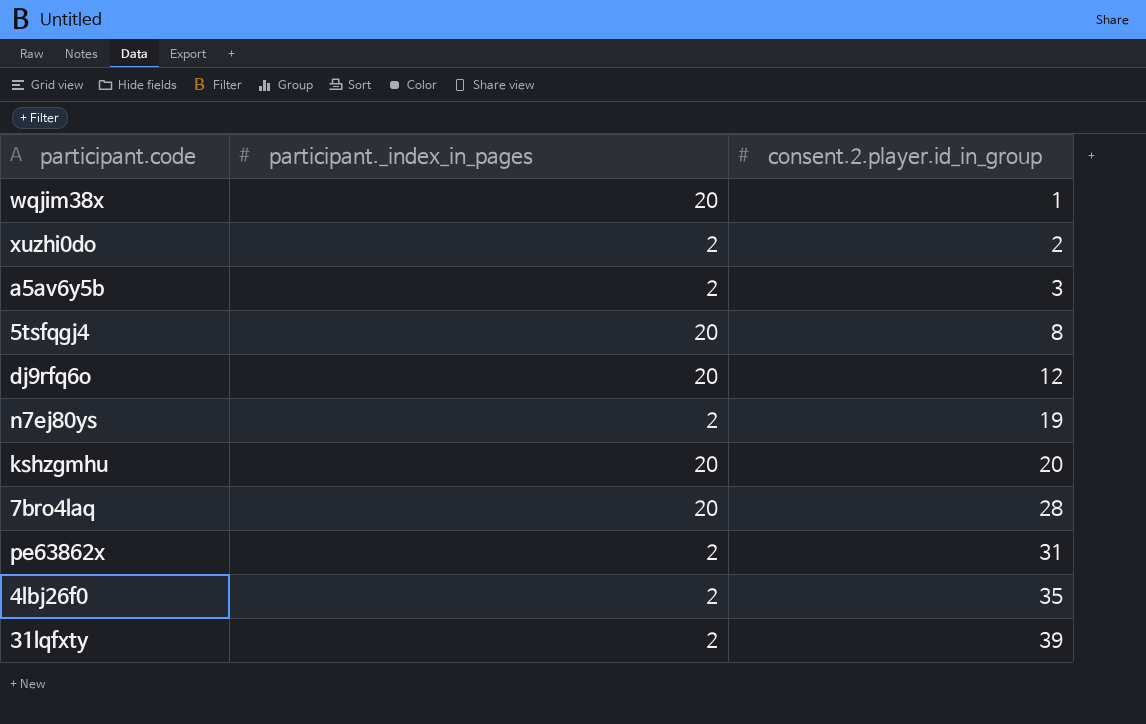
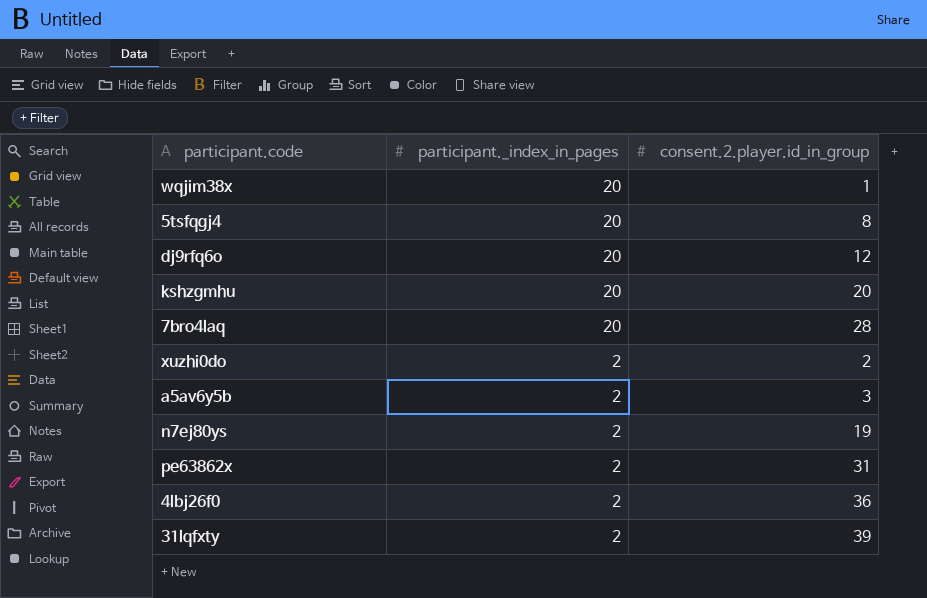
row order: consent.2.player.id_in_group ascending -> participant._index_in_pages descending
4lbj26f0 | consent.2.player.id_in_group: 35 -> 36

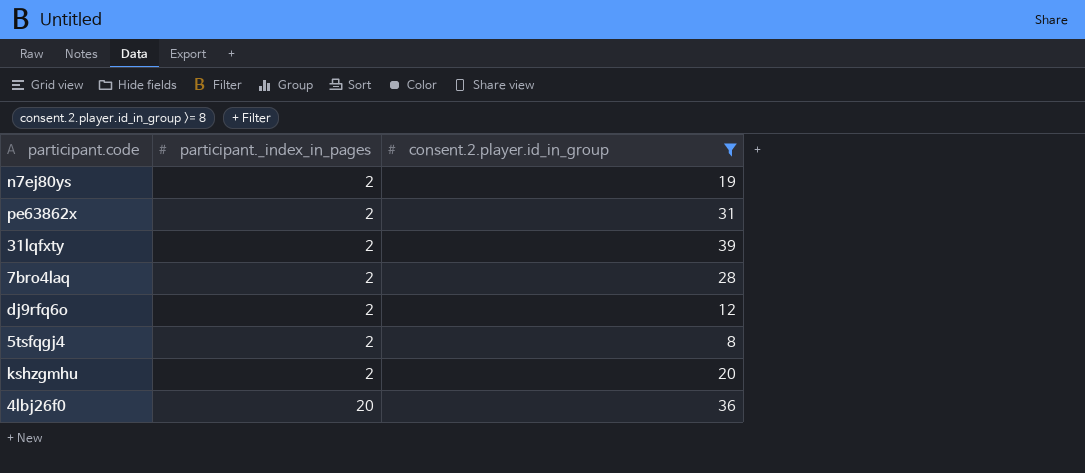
filter: none -> consent.2.player.id_in_group >= 8
row order: participant._index_in_pages descending -> participant._index_in_pages ascending
7bro4laq | participant._index_in_pages: 20 -> 2
dj9rfq6o | participant._index_in_pages: 20 -> 2
5tsfqgj4 | participant._index_in_pages: 20 -> 2
kshzgmhu | participant._index_in_pages: 20 -> 2
4lbj26f0 | participant._index_in_pages: 2 -> 20

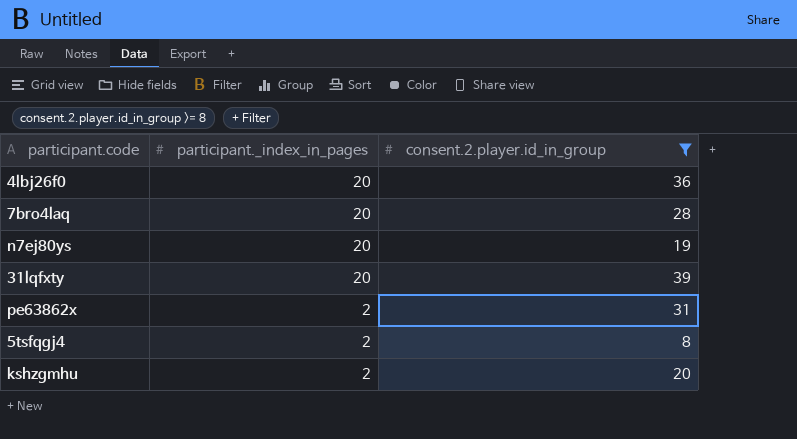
row order: participant._index_in_pages ascending -> participant._index_in_pages descending
row dj9rfq6o: 2 | 12 -> none
7bro4laq | participant._index_in_pages: 2 -> 20
n7ej80ys | participant._index_in_pages: 2 -> 20
31lqfxty | participant._index_in_pages: 2 -> 20

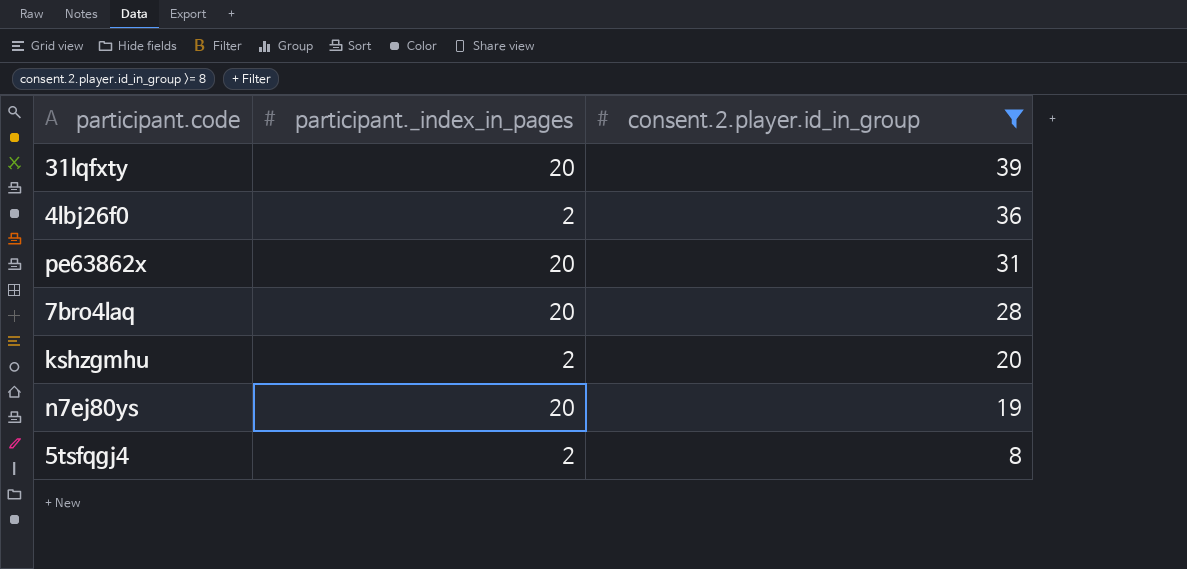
row order: participant._index_in_pages descending -> consent.2.player.id_in_group descending
4lbj26f0 | participant._index_in_pages: 20 -> 2
pe63862x | participant._index_in_pages: 2 -> 20

